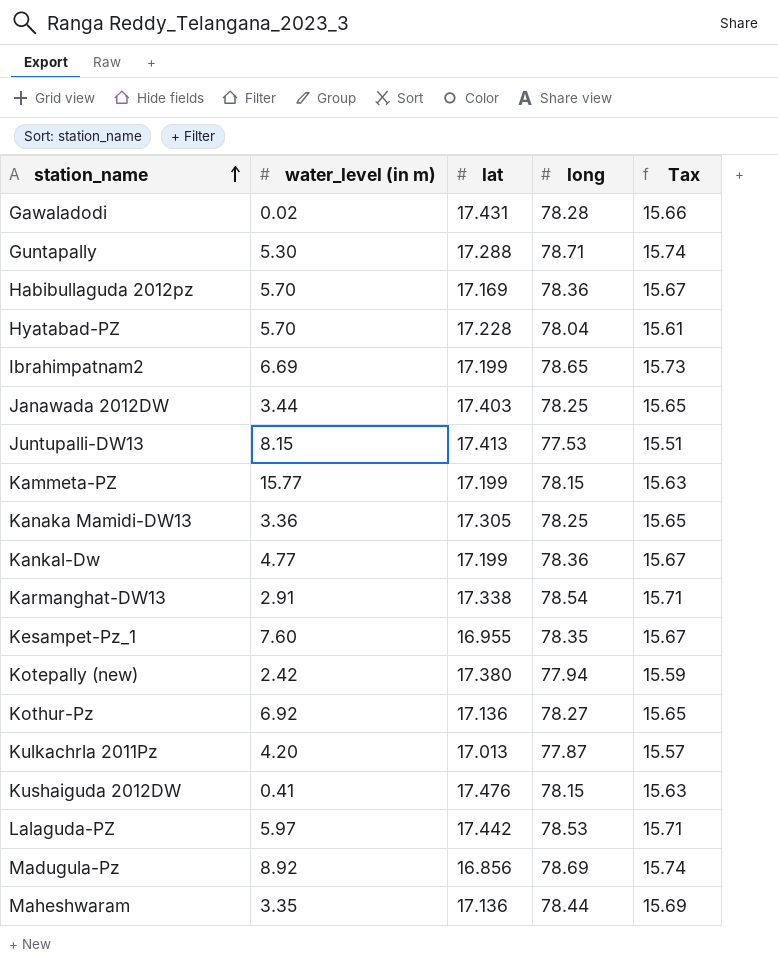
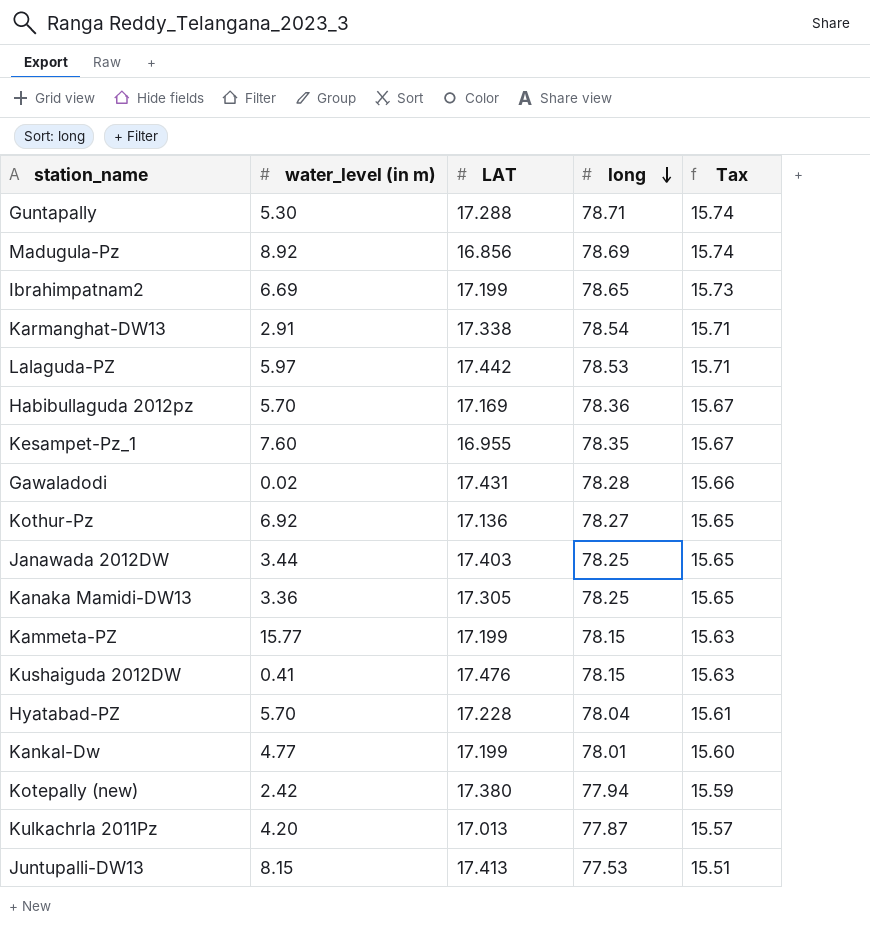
row order: station_name ascending -> long descending
column name: lat -> LAT
row Maheshwaram: 3.35 | 17.136 | 78.44 | 15.69 -> none
Kankal-Dw | long: 78.36 -> 78.01
Kankal-Dw | Tax: 15.67 -> 15.60

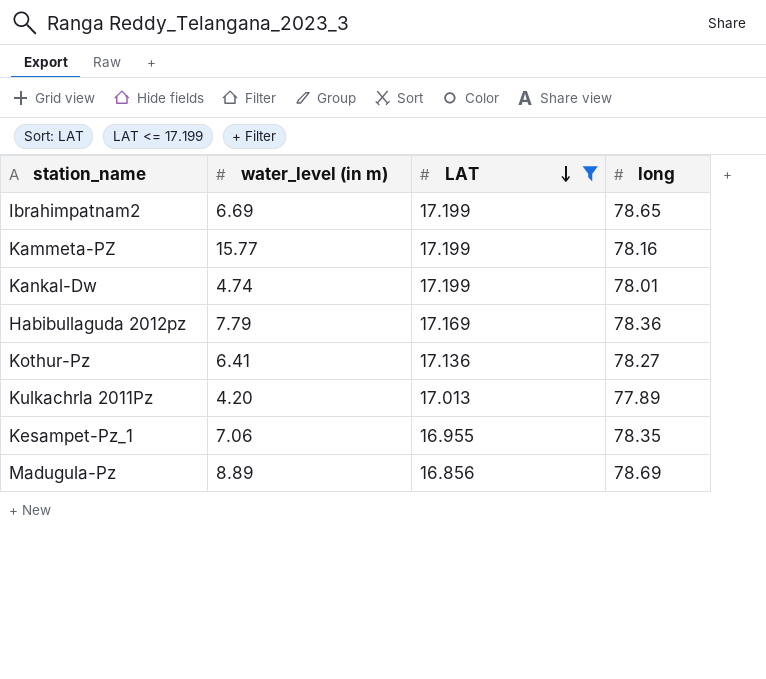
filter: none -> LAT <= 17.199
row order: long descending -> LAT descending
column Tax | formula: [long] * 0.2 -> none
Kammeta-PZ | long: 78.15 -> 78.16
Kankal-Dw | water_level (in m): 4.77 -> 4.74
Habibullaguda 2012pz | water_level (in m): 5.70 -> 7.79
Kothur-Pz | water_level (in m): 6.92 -> 6.41
Kulkachrla 2011Pz | long: 77.87 -> 77.89
Kesampet-Pz_1 | water_level (in m): 7.60 -> 7.06
Madugula-Pz | water_level (in m): 8.92 -> 8.89

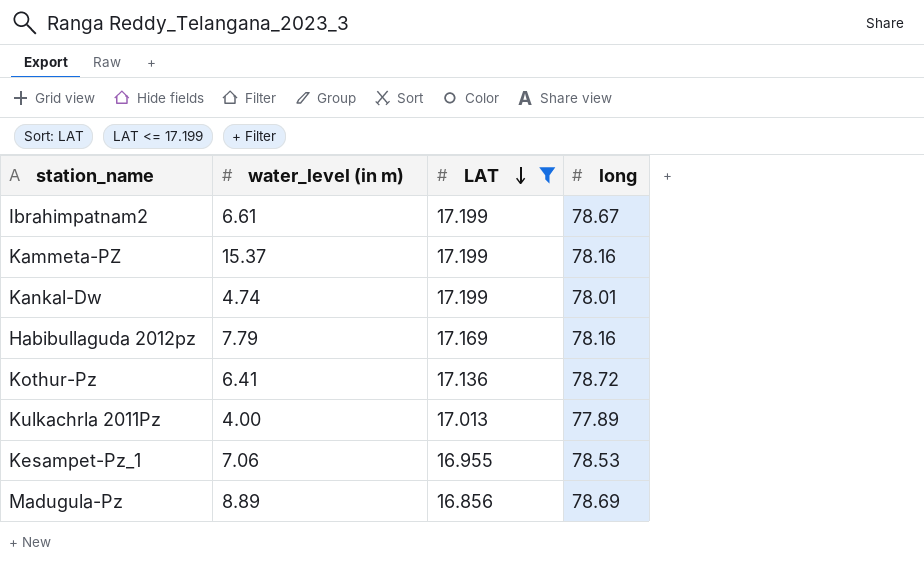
Ibrahimpatnam2 | water_level (in m): 6.69 -> 6.61
Ibrahimpatnam2 | long: 78.65 -> 78.67
Kammeta-PZ | water_level (in m): 15.77 -> 15.37
Habibullaguda 2012pz | long: 78.36 -> 78.16
Kothur-Pz | long: 78.27 -> 78.72
Kulkachrla 2011Pz | water_level (in m): 4.20 -> 4.00
Kesampet-Pz_1 | long: 78.35 -> 78.53

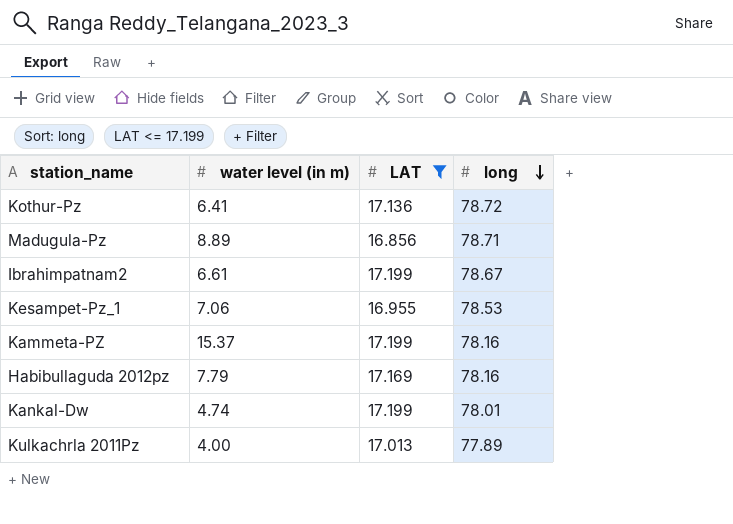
row order: LAT descending -> long descending
column name: water_level (in m) -> water level (in m)
Madugula-Pz | long: 78.69 -> 78.71

